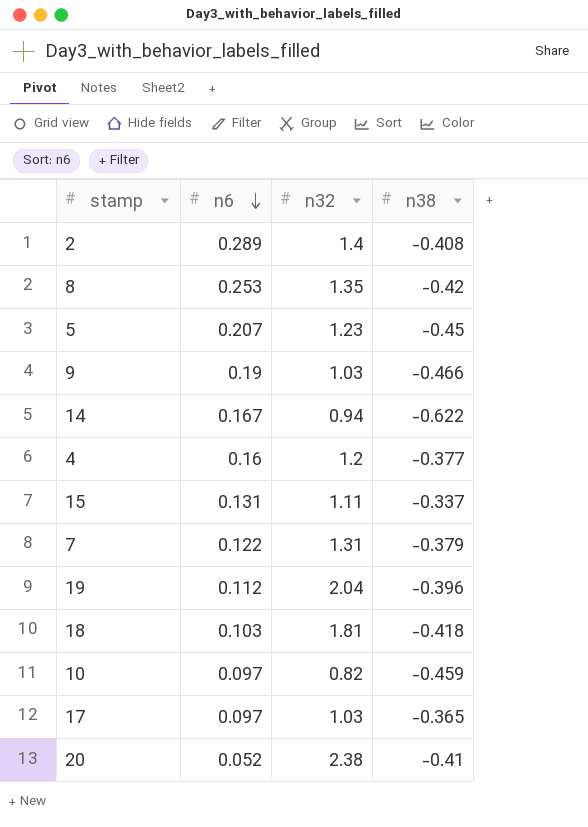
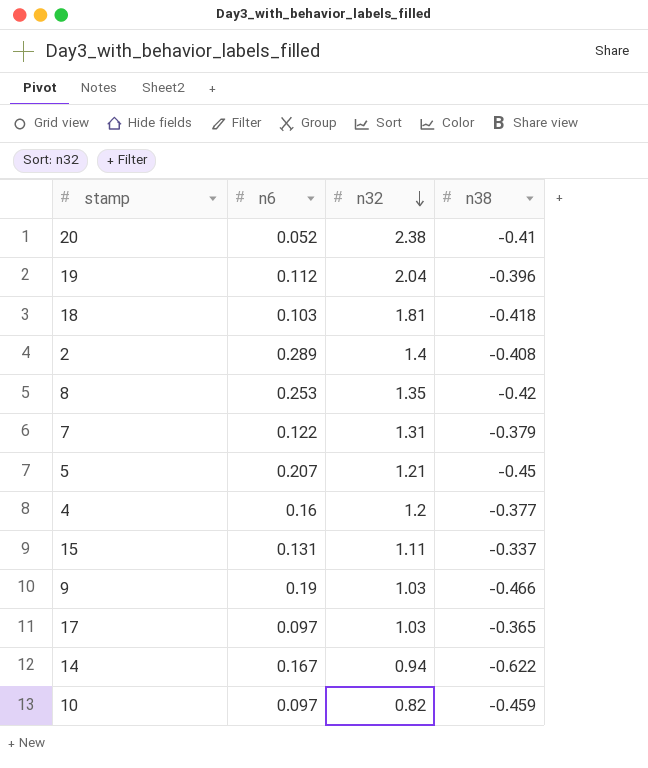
row order: n6 descending -> n32 descending
5 | n32: 1.23 -> 1.21

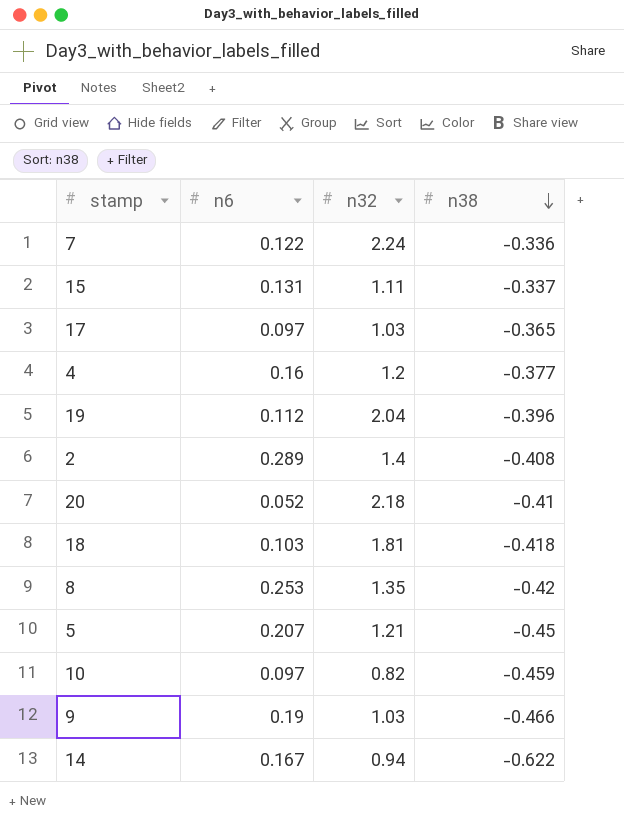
row order: n32 descending -> n38 descending
7 | n32: 1.31 -> 2.24
7 | n38: -0.379 -> -0.336
20 | n32: 2.38 -> 2.18

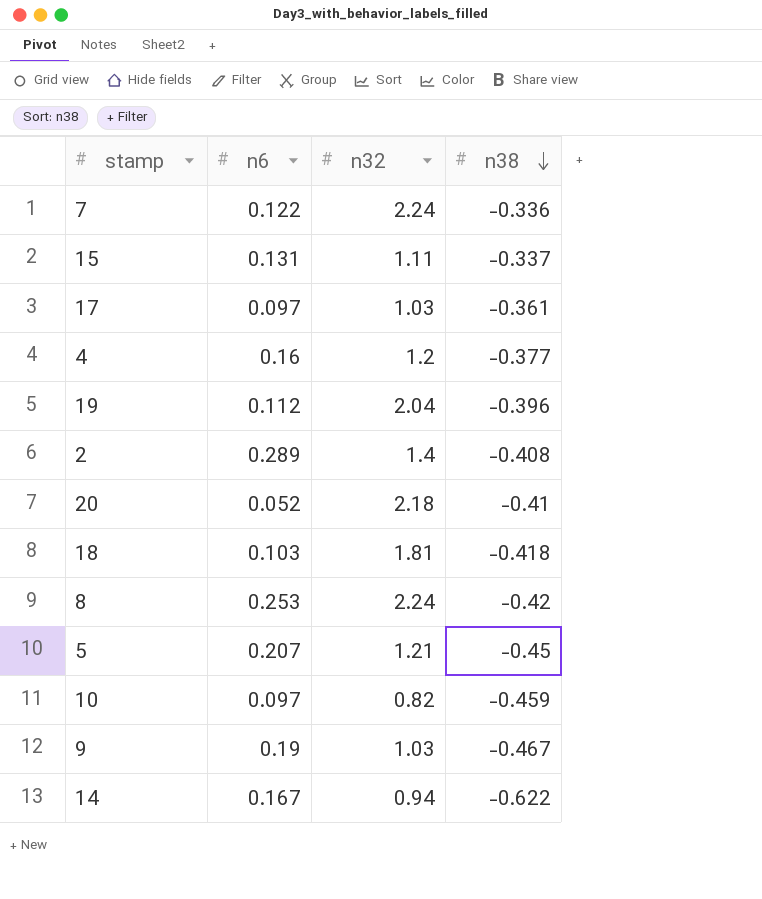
17 | n38: -0.365 -> -0.361
8 | n32: 1.35 -> 2.24
9 | n38: -0.466 -> -0.467

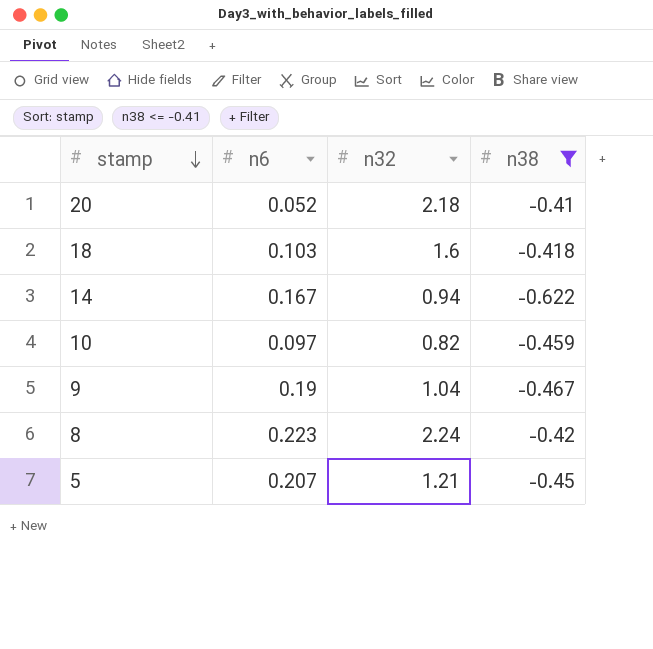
filter: none -> n38 <= -0.41
row order: n38 descending -> stamp descending
18 | n32: 1.81 -> 1.6
9 | n32: 1.03 -> 1.04
8 | n6: 0.253 -> 0.223

